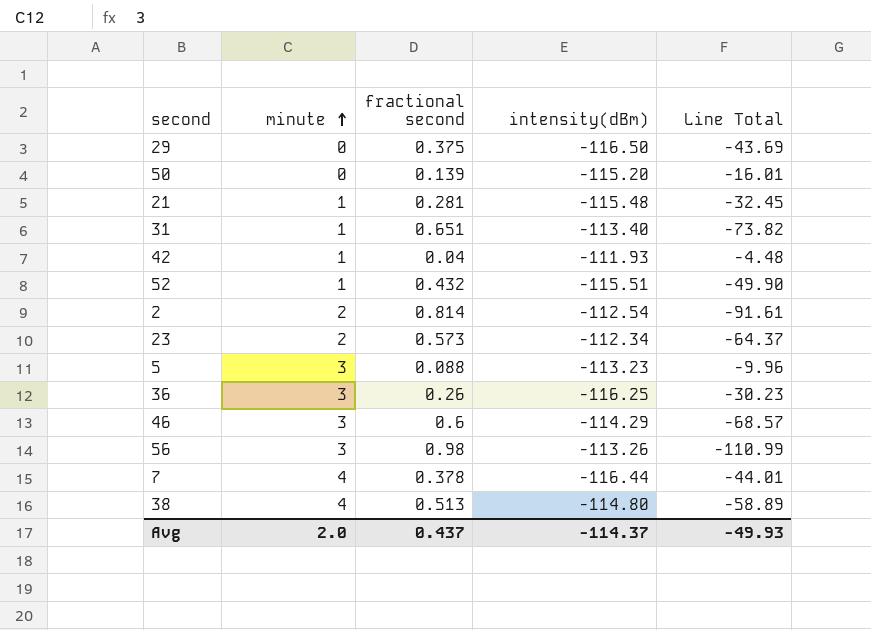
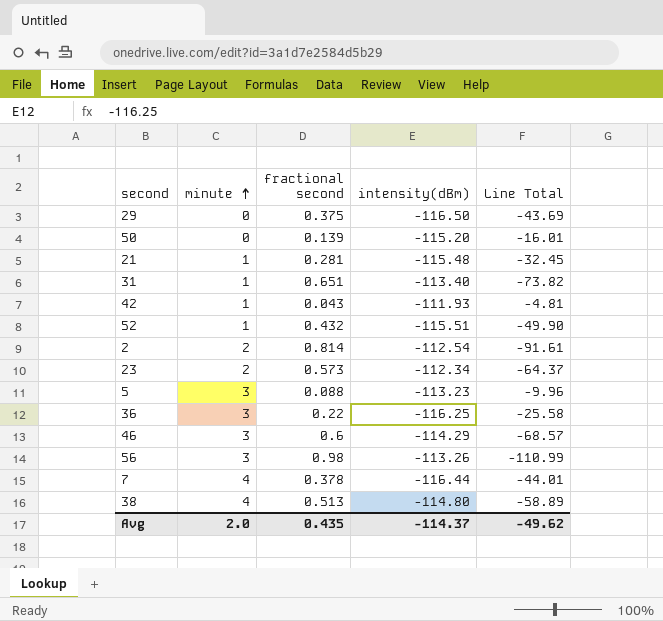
42 | fractional second: 0.04 -> 0.043
42 | Line Total: -4.48 -> -4.81
36 | fractional second: 0.26 -> 0.22
36 | Line Total: -30.23 -> -25.58
Avg | fractional second: 0.437 -> 0.435
Avg | Line Total: -49.93 -> -49.62

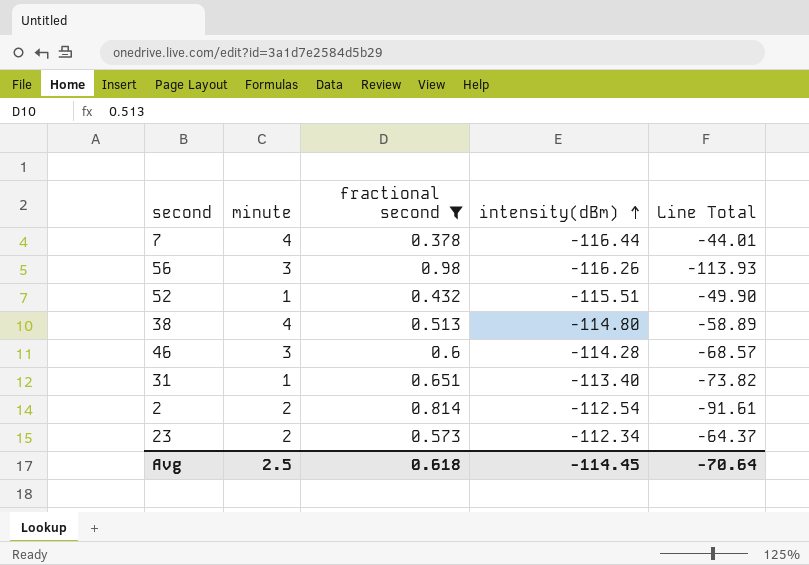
filter: none -> fractional second >= 0.378
row order: minute ascending -> intensity(dBm) ascending
56 | intensity(dBm): -113.26 -> -116.26
56 | Line Total: -110.99 -> -113.93
46 | intensity(dBm): -114.29 -> -114.28
Avg | minute: 2.0 -> 2.5
Avg | fractional second: 0.435 -> 0.618
Avg | intensity(dBm): -114.37 -> -114.45
Avg | Line Total: -49.62 -> -70.64

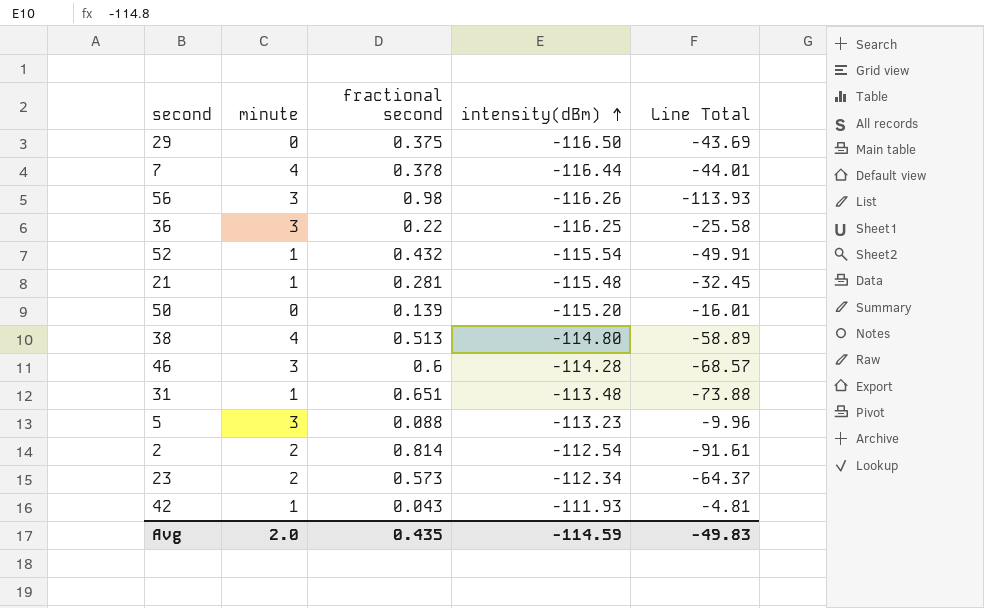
filter: fractional second >= 0.378 -> none
52 | intensity(dBm): -115.51 -> -115.54
52 | Line Total: -49.90 -> -49.91
31 | intensity(dBm): -113.40 -> -113.48
31 | Line Total: -73.82 -> -73.88
Avg | minute: 2.5 -> 2.0
Avg | fractional second: 0.618 -> 0.435
Avg | intensity(dBm): -114.45 -> -114.59
Avg | Line Total: -70.64 -> -49.83

